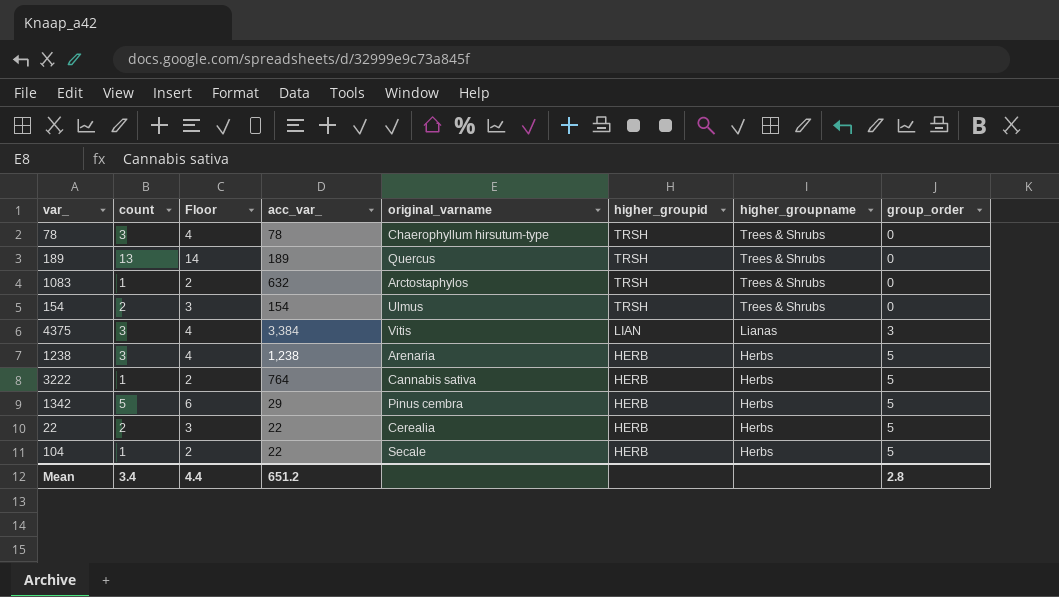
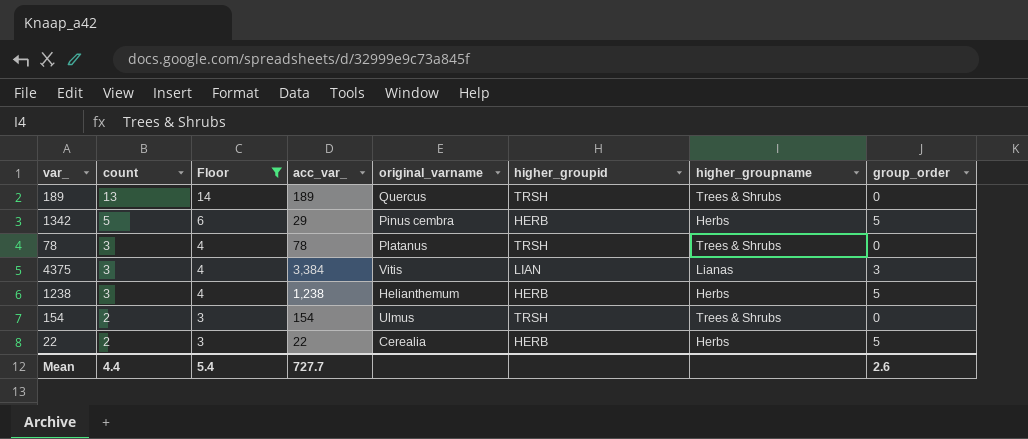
filter: none -> Floor != 2
row order: higher_groupid descending -> count descending
78 | original_varname: Chaerophyllum hirsutum-type -> Platanus
1238 | original_varname: Arenaria -> Helianthemum
Mean | count: 3.4 -> 4.4
Mean | Floor: 4.4 -> 5.4
Mean | acc_var_: 651.2 -> 727.7
Mean | group_order: 2.8 -> 2.6

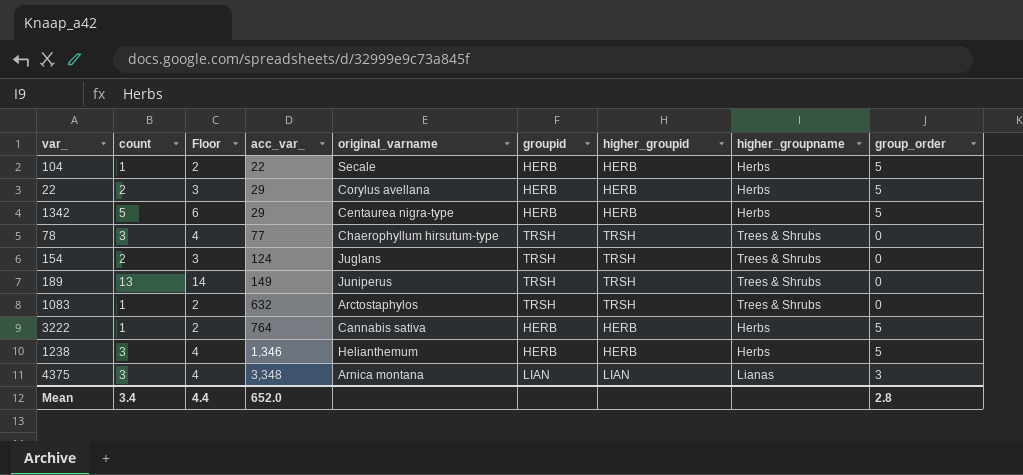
filter: Floor != 2 -> none
row order: count descending -> acc_var_ ascending
column groupid | position: none -> 6
22 | acc_var_: 22 -> 29
22 | original_varname: Cerealia -> Corylus avellana
1342 | original_varname: Pinus cembra -> Centaurea nigra-type
78 | acc_var_: 78 -> 77
78 | original_varname: Platanus -> Chaerophyllum hirsutum-type
154 | acc_var_: 154 -> 124
154 | original_varname: Ulmus -> Juglans
189 | acc_var_: 189 -> 149
189 | original_varname: Quercus -> Juniperus
1238 | acc_var_: 1,238 -> 1,346
4375 | acc_var_: 3,384 -> 3,348
4375 | original_varname: Vitis -> Arnica montana
Mean | count: 4.4 -> 3.4
Mean | Floor: 5.4 -> 4.4
Mean | acc_var_: 727.7 -> 652.0
Mean | group_order: 2.6 -> 2.8

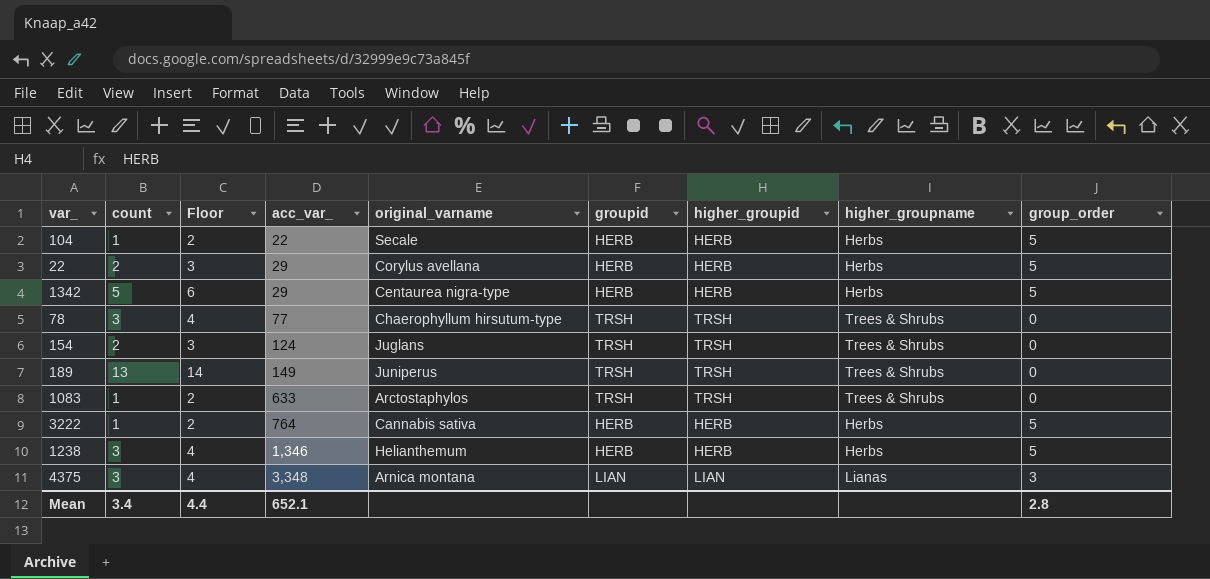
1083 | acc_var_: 632 -> 633
Mean | acc_var_: 652.0 -> 652.1

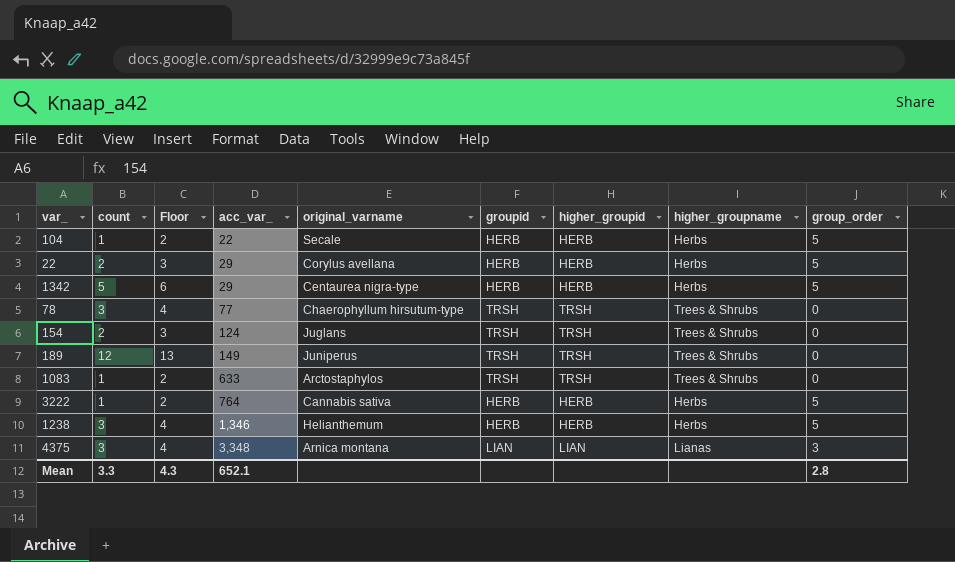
189 | count: 13 -> 12
189 | Floor: 14 -> 13
Mean | count: 3.4 -> 3.3
Mean | Floor: 4.4 -> 4.3

